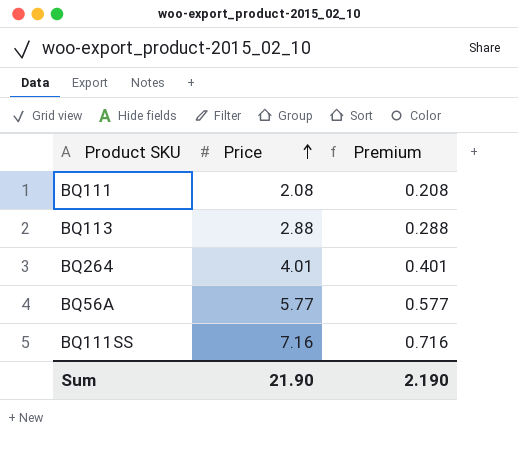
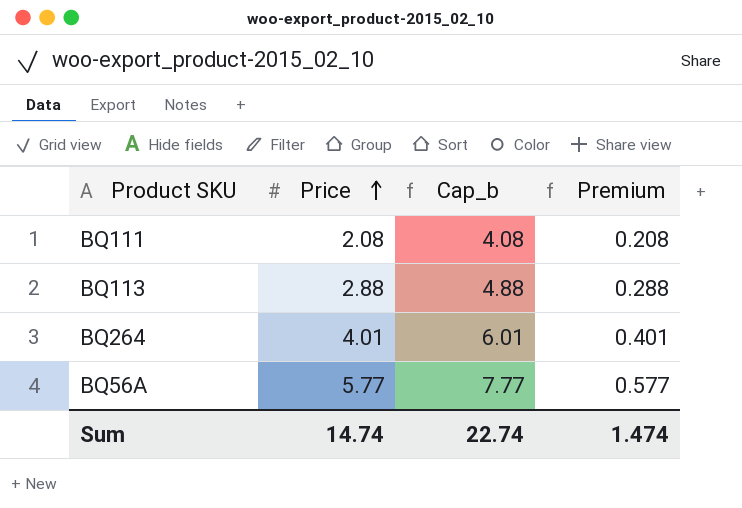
column Cap_b | formula: none -> [Price] + 2
row BQ111SS: 7.16 | 0.716 -> none
Sum | Price: 21.90 -> 14.74
Sum | Premium: 2.190 -> 1.474

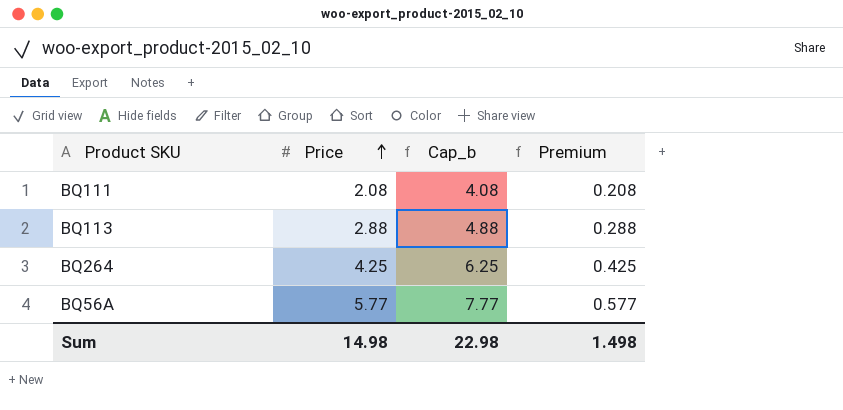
BQ264 | Price: 4.01 -> 4.25
BQ264 | Cap_b: 6.01 -> 6.25
BQ264 | Premium: 0.401 -> 0.425
Sum | Price: 14.74 -> 14.98
Sum | Cap_b: 22.74 -> 22.98
Sum | Premium: 1.474 -> 1.498

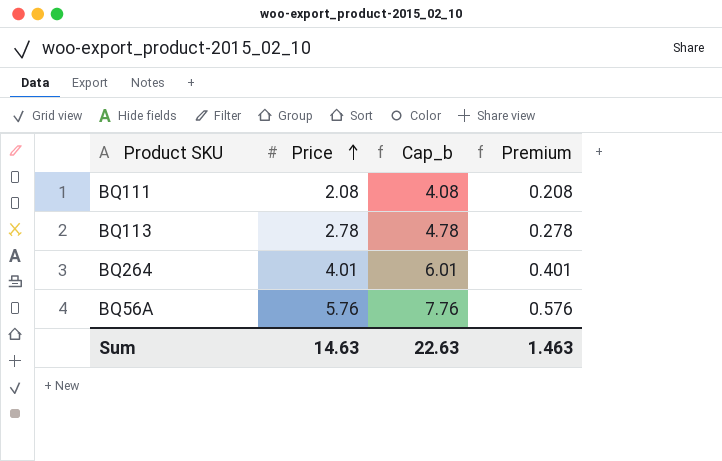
BQ113 | Price: 2.88 -> 2.78
BQ113 | Cap_b: 4.88 -> 4.78
BQ113 | Premium: 0.288 -> 0.278
BQ264 | Price: 4.25 -> 4.01
BQ264 | Cap_b: 6.25 -> 6.01
BQ264 | Premium: 0.425 -> 0.401
BQ56A | Price: 5.77 -> 5.76
BQ56A | Cap_b: 7.77 -> 7.76
BQ56A | Premium: 0.577 -> 0.576
Sum | Price: 14.98 -> 14.63
Sum | Cap_b: 22.98 -> 22.63
Sum | Premium: 1.498 -> 1.463

